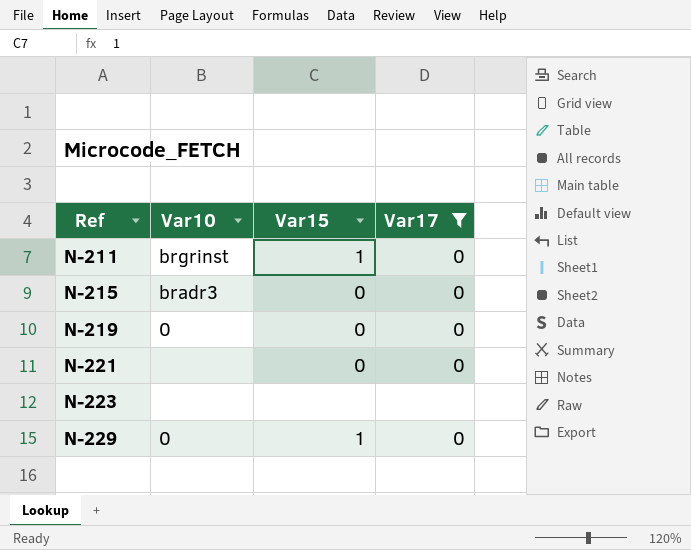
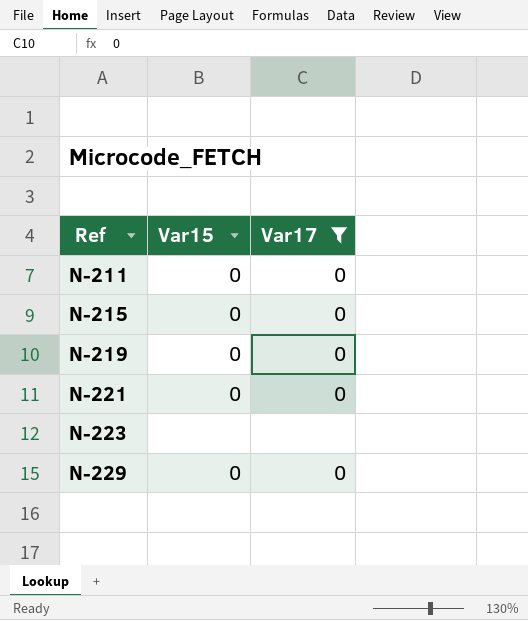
column Var10 | position: 2 -> none
N-211 | Var15: 1 -> 0
N-229 | Var15: 1 -> 0

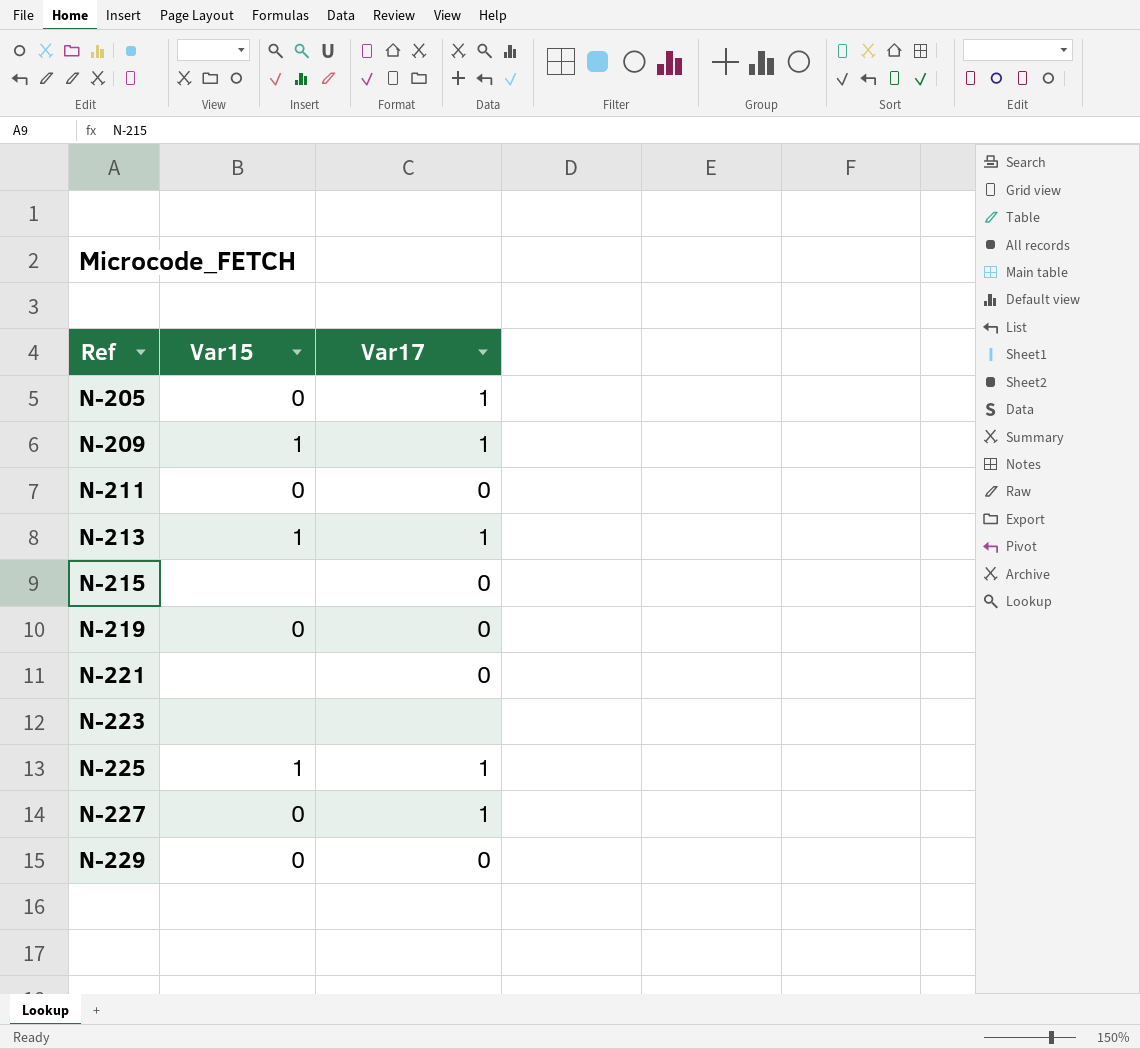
filter: Var17 != 1 -> none
N-215 | Var15: 0 -> none
N-221 | Var15: 0 -> none

